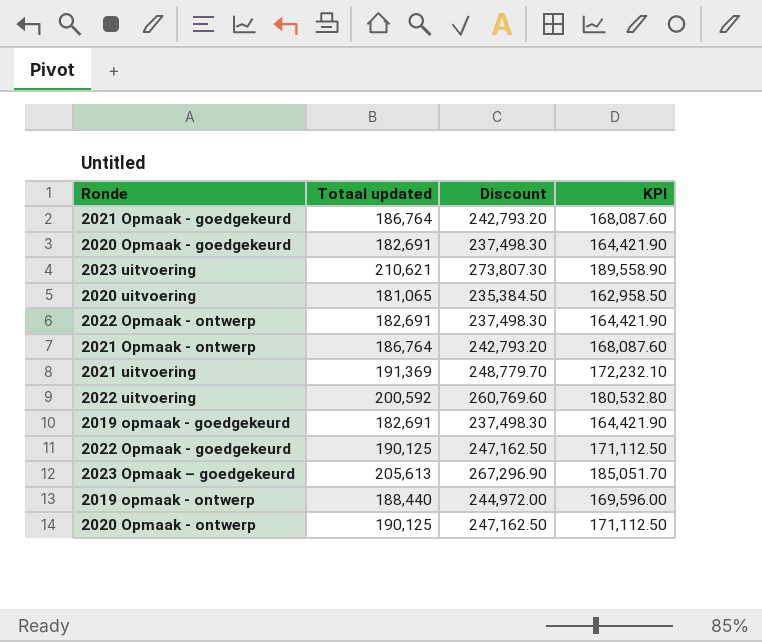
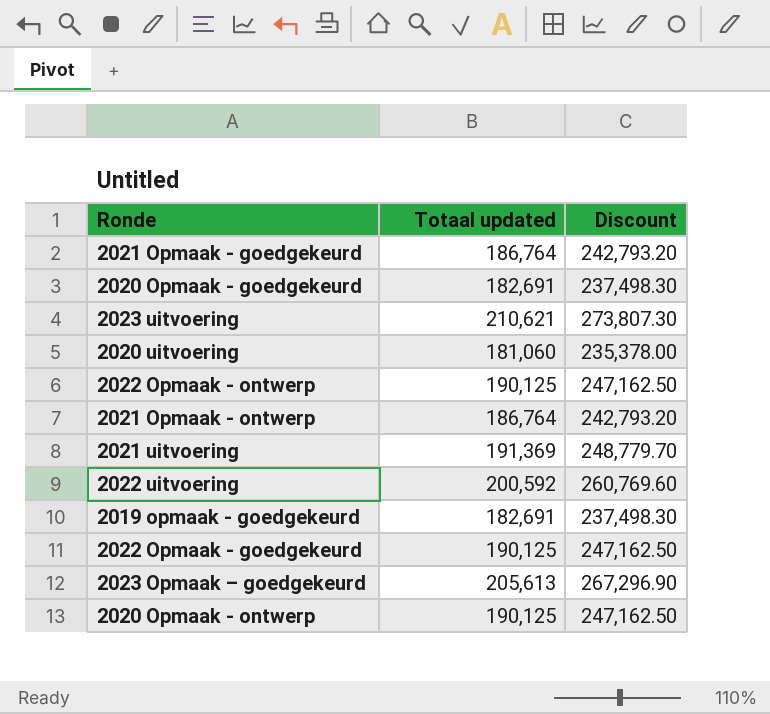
column KPI | formula: [Totaal updated] * 0.9 -> none
row 2019 opmaak - ontwerp: 188,440 | 244,972.00 | 169,596.00 -> none
2020 uitvoering | Totaal updated: 181,065 -> 181,060
2020 uitvoering | Discount: 235,384.50 -> 235,378.00
2022 Opmaak - ontwerp | Totaal updated: 182,691 -> 190,125
2022 Opmaak - ontwerp | Discount: 237,498.30 -> 247,162.50

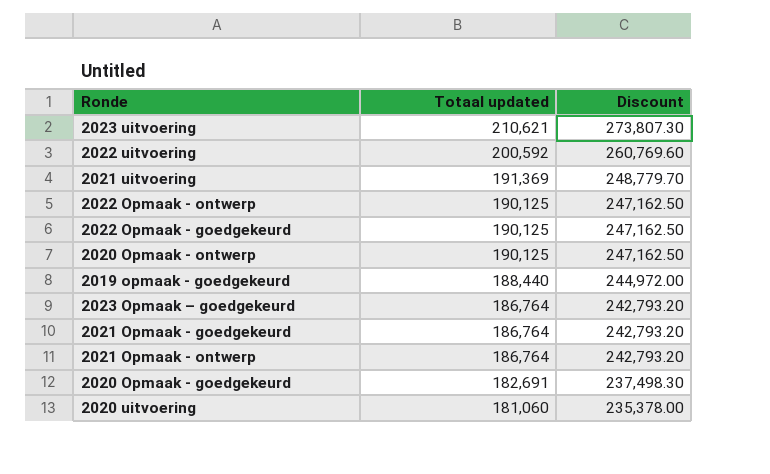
row order: none -> Totaal updated descending
2019 opmaak - goedgekeurd | Totaal updated: 182,691 -> 188,440
2019 opmaak - goedgekeurd | Discount: 237,498.30 -> 244,972.00
2023 Opmaak – goedgekeurd | Totaal updated: 205,613 -> 186,764
2023 Opmaak – goedgekeurd | Discount: 267,296.90 -> 242,793.20

